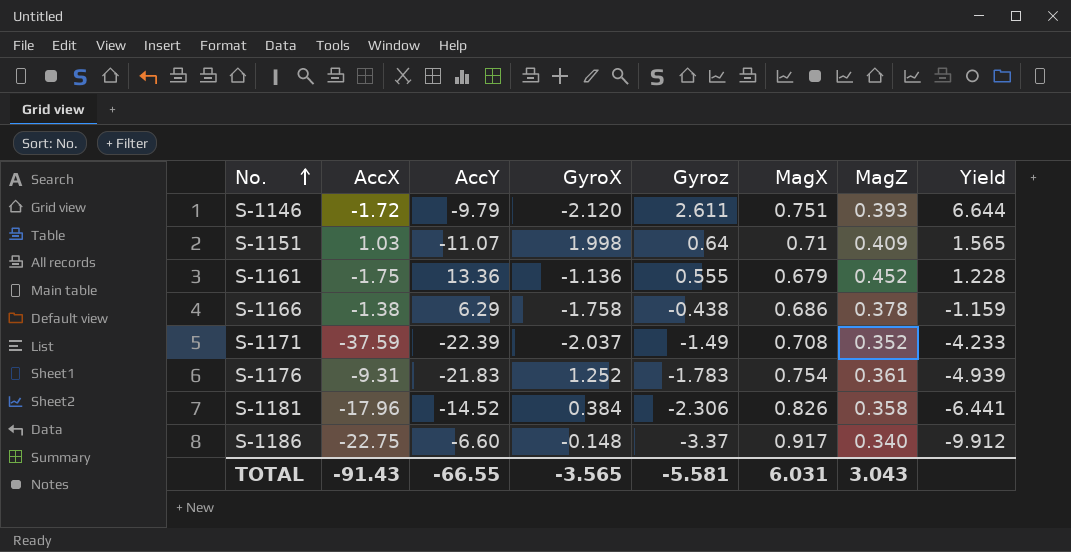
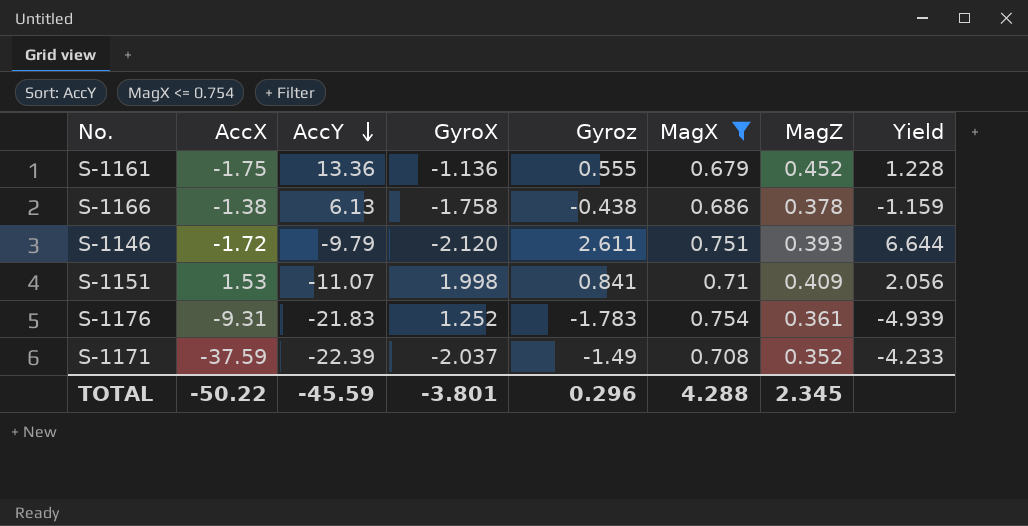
filter: none -> MagX <= 0.754
row order: No. ascending -> AccY descending
S-1166 | AccY: 6.29 -> 6.13
S-1151 | AccX: 1.03 -> 1.53
S-1151 | Gyroz: 0.64 -> 0.841
S-1151 | Yield: 1.565 -> 2.056
TOTAL | AccX: -91.43 -> -50.22
TOTAL | AccY: -66.55 -> -45.59
TOTAL | GyroX: -3.565 -> -3.801
TOTAL | Gyroz: -5.581 -> 0.296
TOTAL | MagX: 6.031 -> 4.288
TOTAL | MagZ: 3.043 -> 2.345

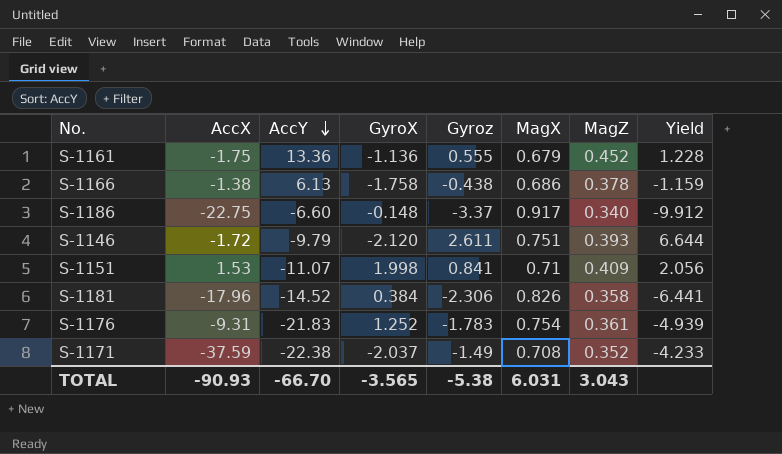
filter: MagX <= 0.754 -> none
S-1171 | AccY: -22.39 -> -22.38
TOTAL | AccX: -50.22 -> -90.93
TOTAL | AccY: -45.59 -> -66.70
TOTAL | GyroX: -3.801 -> -3.565
TOTAL | Gyroz: 0.296 -> -5.38
TOTAL | MagX: 4.288 -> 6.031
TOTAL | MagZ: 2.345 -> 3.043

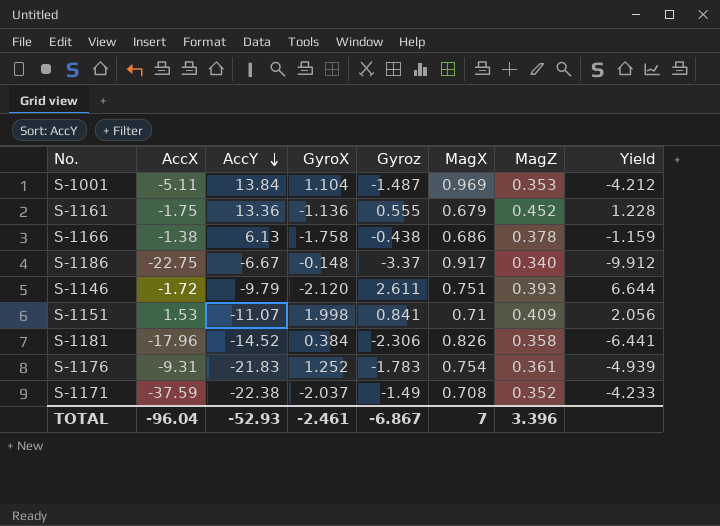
row S-1001: none -> -5.11 | 13.84 | 1.104 | -1.487 | 0.969 | 0.353 | -4.212
S-1186 | AccY: -6.60 -> -6.67
TOTAL | AccX: -90.93 -> -96.04
TOTAL | AccY: -66.70 -> -52.93
TOTAL | GyroX: -3.565 -> -2.461
TOTAL | Gyroz: -5.38 -> -6.867
TOTAL | MagX: 6.031 -> 7
TOTAL | MagZ: 3.043 -> 3.396

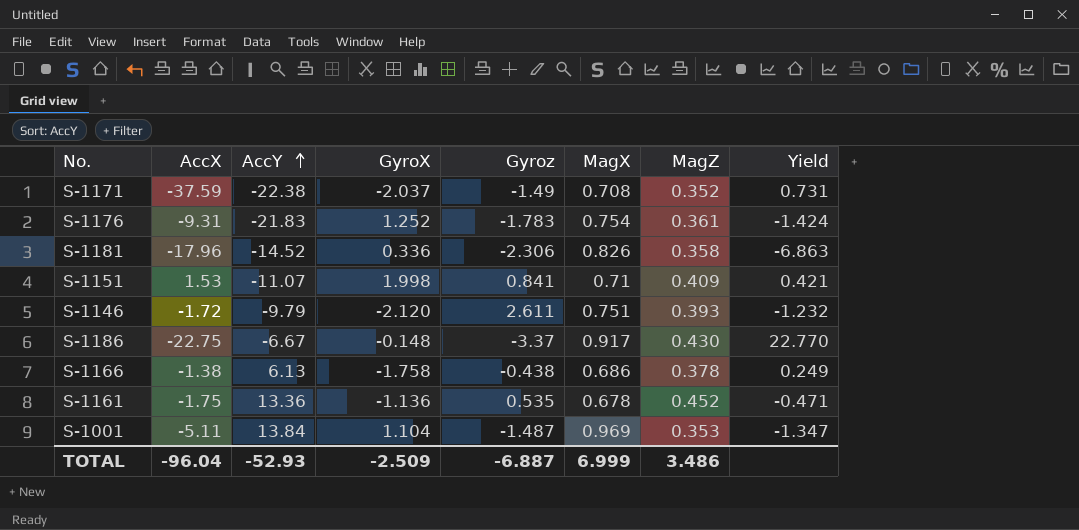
row order: AccY descending -> AccY ascending
column Yield | formula: [Gyroz] / [MagZ] -> [Gyroz] / [GyroX]
S-1181 | GyroX: 0.384 -> 0.336
S-1186 | MagZ: 0.340 -> 0.430
S-1161 | Gyroz: 0.555 -> 0.535
S-1161 | MagX: 0.679 -> 0.678
TOTAL | GyroX: -2.461 -> -2.509
TOTAL | Gyroz: -6.867 -> -6.887
TOTAL | MagX: 7 -> 6.999
TOTAL | MagZ: 3.396 -> 3.486

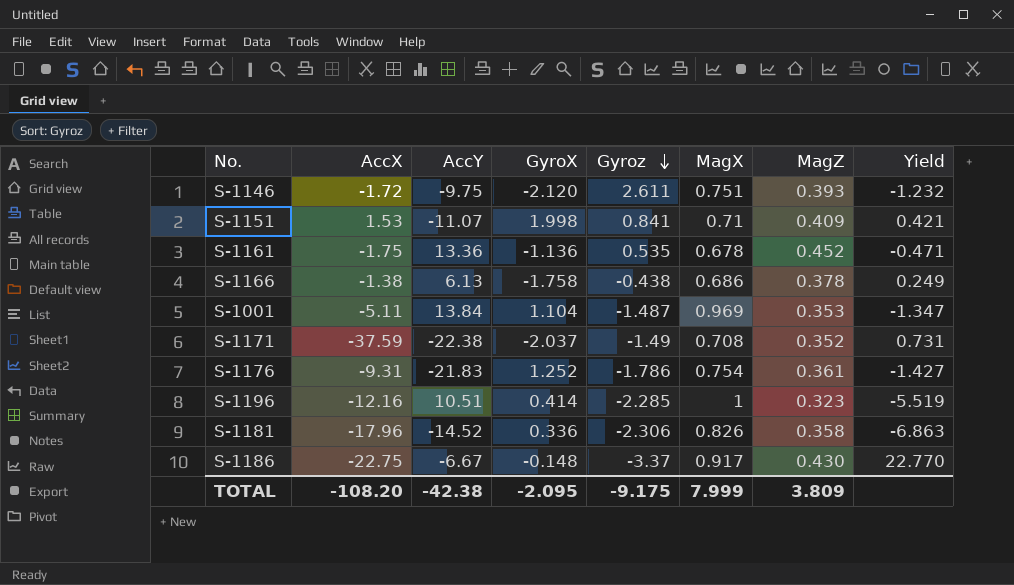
row order: AccY ascending -> Gyroz descending
S-1146 | AccY: -9.79 -> -9.75
S-1176 | Gyroz: -1.783 -> -1.786
S-1176 | Yield: -1.424 -> -1.427
row S-1196: none -> -12.16 | 10.51 | 0.414 | -2.285 | 1 | 0.323 | -5.519
TOTAL | AccX: -96.04 -> -108.20
TOTAL | AccY: -52.93 -> -42.38
TOTAL | GyroX: -2.509 -> -2.095
TOTAL | Gyroz: -6.887 -> -9.175
TOTAL | MagX: 6.999 -> 7.999
TOTAL | MagZ: 3.486 -> 3.809

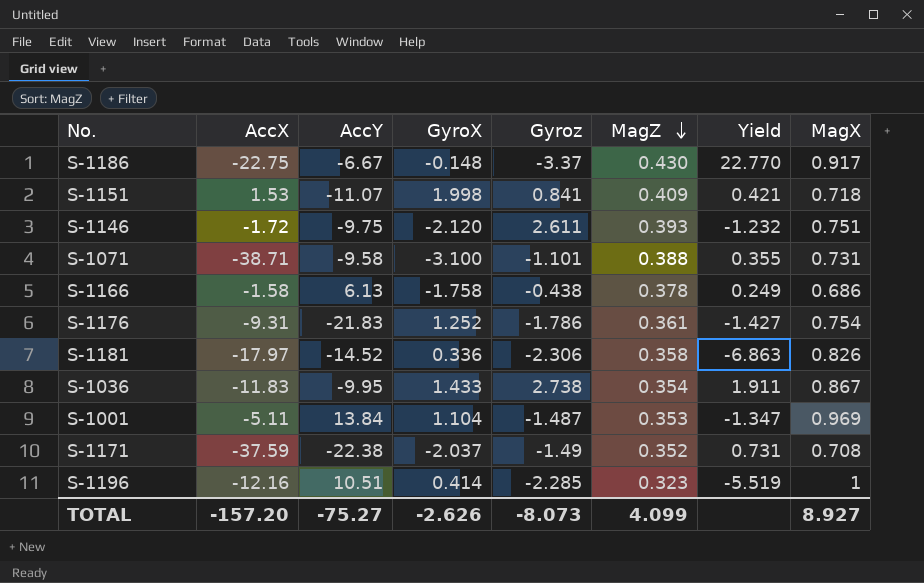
row order: Gyroz descending -> MagZ descending
column MagX | position: 6 -> 8
row S-1161: -1.75 | 13.36 | -1.136 | 0.535 | 0.678 | 0.452 | -0.471 -> none
S-1151 | MagX: 0.71 -> 0.718
row S-1071: none -> -38.71 | -9.58 | -3.100 | -1.101 | 0.388 | 0.355 | 0.731
S-1166 | AccX: -1.38 -> -1.58
S-1181 | AccX: -17.96 -> -17.97
row S-1036: none -> -11.83 | -9.95 | 1.433 | 2.738 | 0.354 | 1.911 | 0.867
TOTAL | AccX: -108.20 -> -157.20
TOTAL | AccY: -42.38 -> -75.27
TOTAL | GyroX: -2.095 -> -2.626
TOTAL | Gyroz: -9.175 -> -8.073
TOTAL | MagZ: 3.809 -> 4.099
TOTAL | MagX: 7.999 -> 8.927

